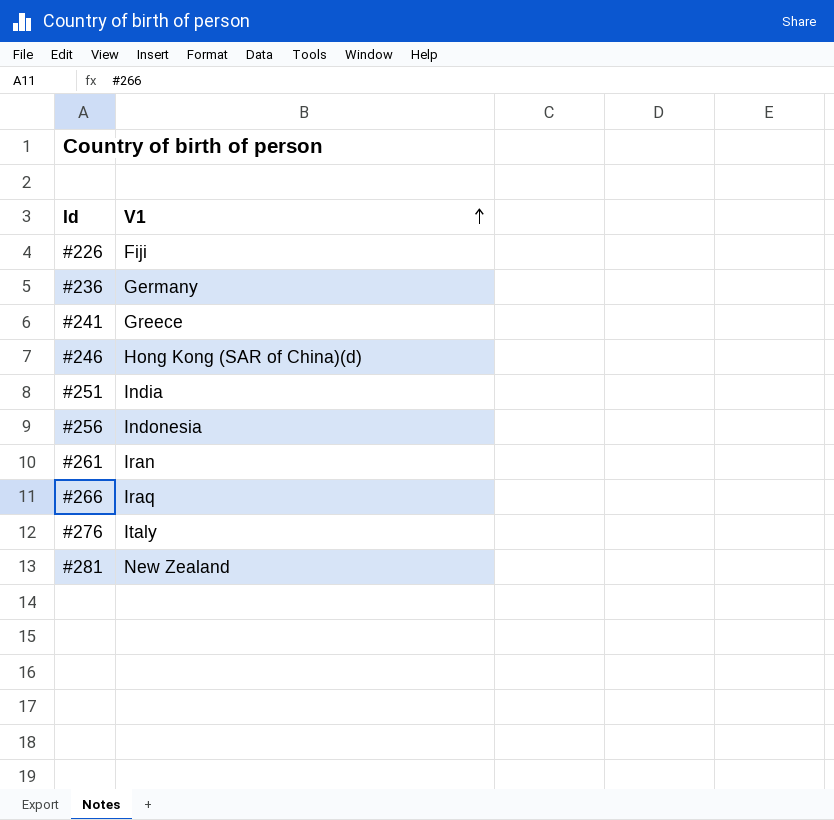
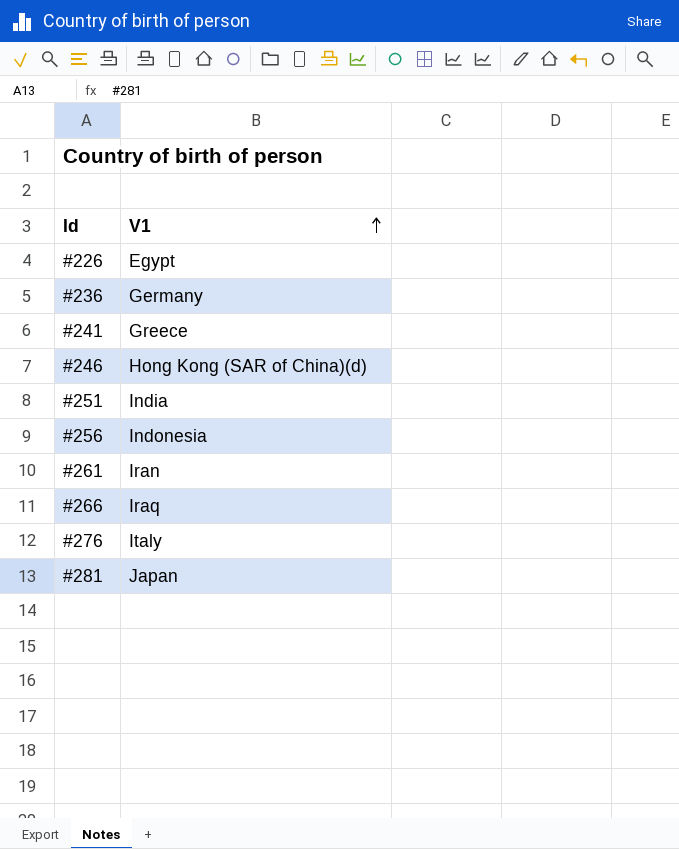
#226 | V1: Fiji -> Egypt
#281 | V1: New Zealand -> Japan

